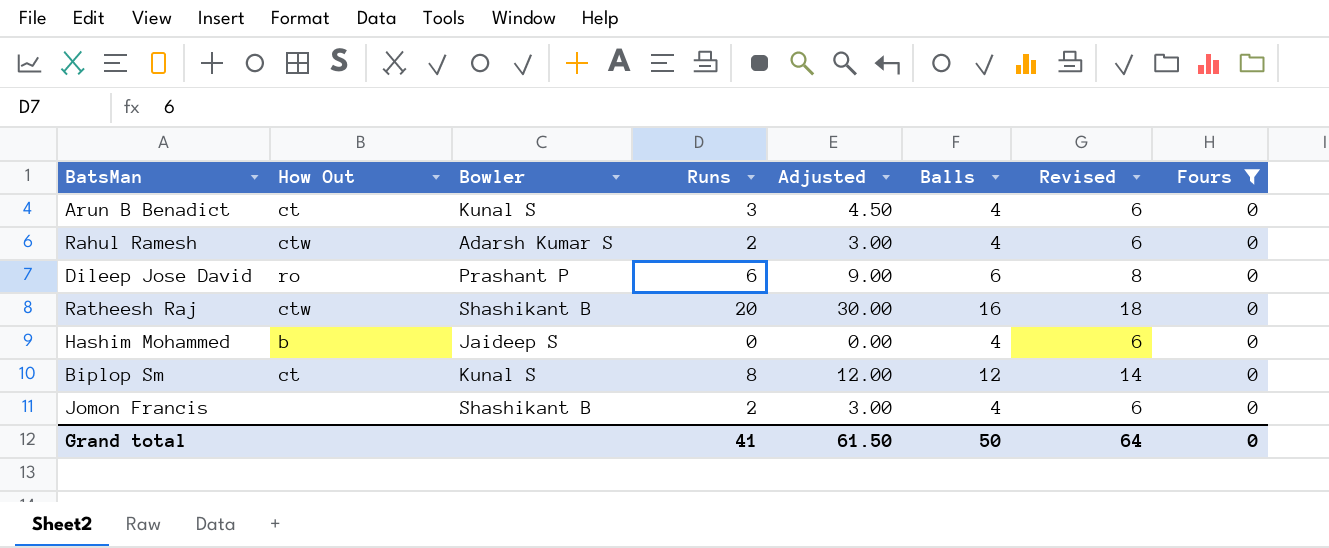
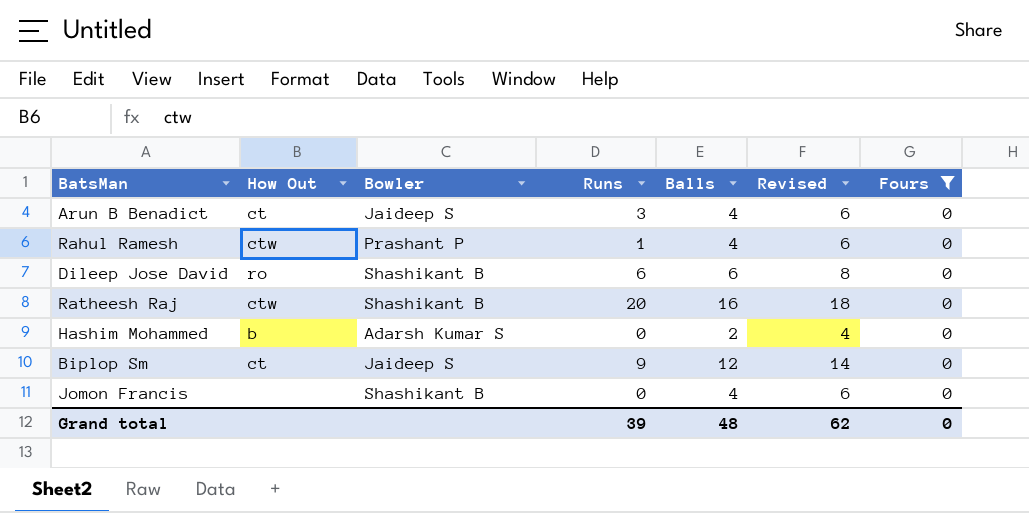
column Adjusted | formula: [Runs] * 1.5 -> none
Arun B Benadict | Bowler: Kunal S -> Jaideep S
Rahul Ramesh | Bowler: Adarsh Kumar S -> Prashant P
Rahul Ramesh | Runs: 2 -> 1
Dileep Jose David | Bowler: Prashant P -> Shashikant B
Hashim Mohammed | Bowler: Jaideep S -> Adarsh Kumar S
Hashim Mohammed | Balls: 4 -> 2
Hashim Mohammed | Revised: 6 -> 4
Biplop Sm | Bowler: Kunal S -> Jaideep S
Biplop Sm | Runs: 8 -> 9
Jomon Francis | Runs: 2 -> 0
Grand total | Runs: 41 -> 39
Grand total | Balls: 50 -> 48
Grand total | Revised: 64 -> 62

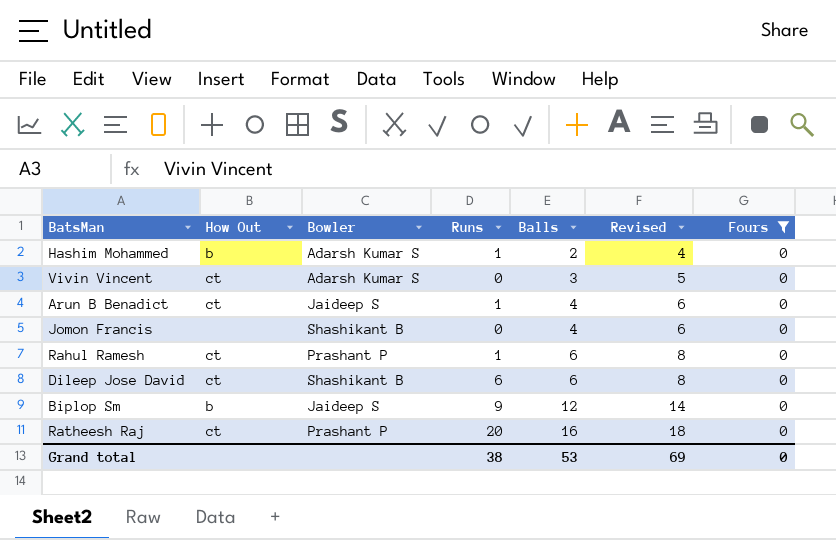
row order: none -> Balls ascending
Hashim Mohammed | Runs: 0 -> 1
row Vivin Vincent: none -> ct | Adarsh Kumar S | 0 | 3 | 5 | 0
Arun B Benadict | Runs: 3 -> 1
Rahul Ramesh | How Out: ctw -> ct
Rahul Ramesh | Balls: 4 -> 6
Rahul Ramesh | Revised: 6 -> 8
Dileep Jose David | How Out: ro -> ct
Biplop Sm | How Out: ct -> b
Ratheesh Raj | How Out: ctw -> ct
Ratheesh Raj | Bowler: Shashikant B -> Prashant P
Grand total | Runs: 39 -> 38
Grand total | Balls: 48 -> 53
Grand total | Revised: 62 -> 69

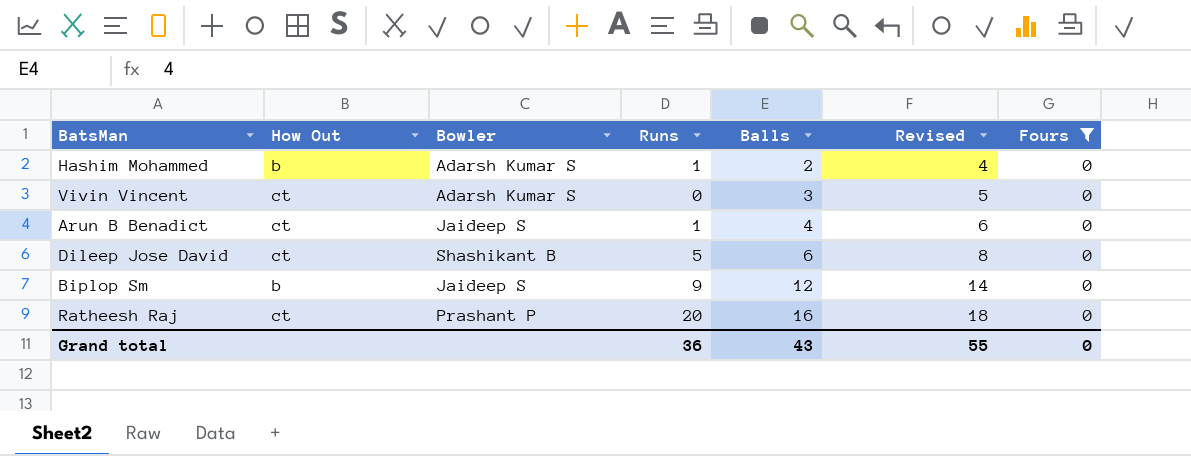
row Jomon Francis: none | Shashikant B | 0 | 4 | 6 | 0 -> none
row Rahul Ramesh: ct | Prashant P | 1 | 6 | 8 | 0 -> none
Dileep Jose David | Runs: 6 -> 5
Grand total | Runs: 38 -> 36
Grand total | Balls: 53 -> 43
Grand total | Revised: 69 -> 55

